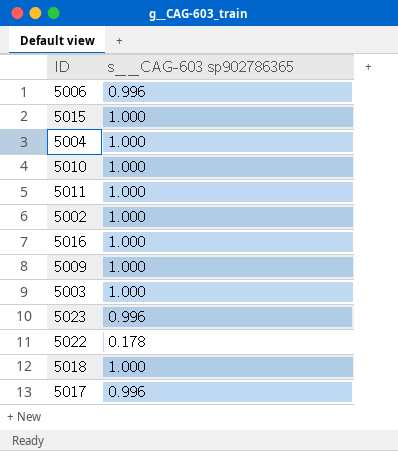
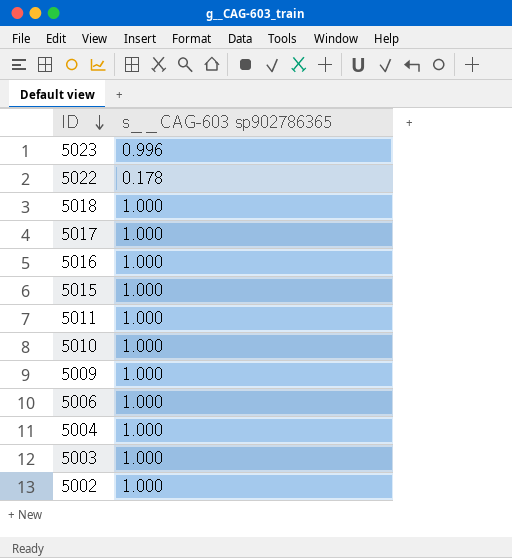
row order: none -> ID descending
5017 | s__CAG-603 sp902786365: 0.996 -> 1.000
5006 | s__CAG-603 sp902786365: 0.996 -> 1.000

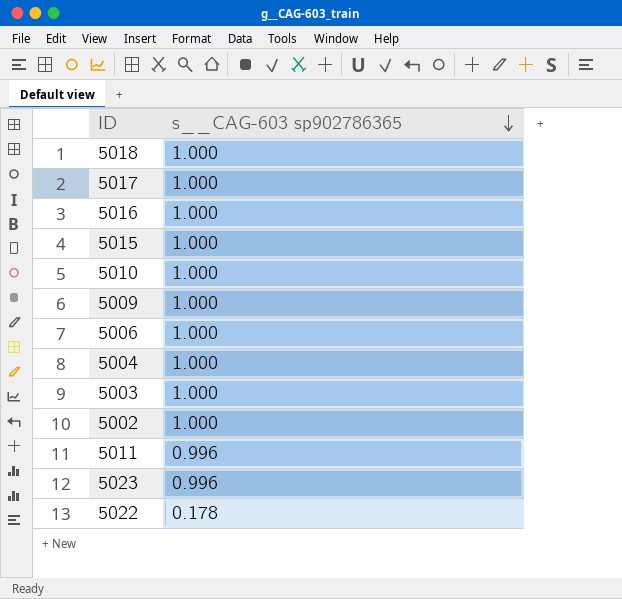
row order: ID descending -> s__CAG-603 sp902786365 descending
5011 | s__CAG-603 sp902786365: 1.000 -> 0.996

